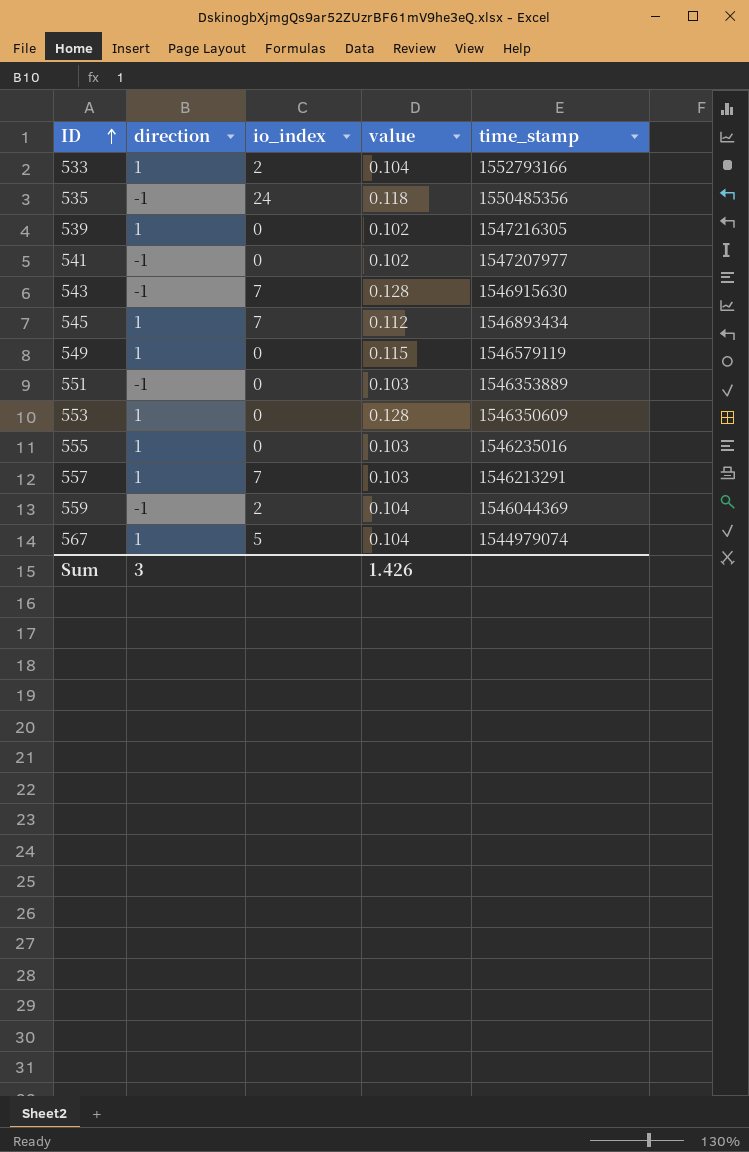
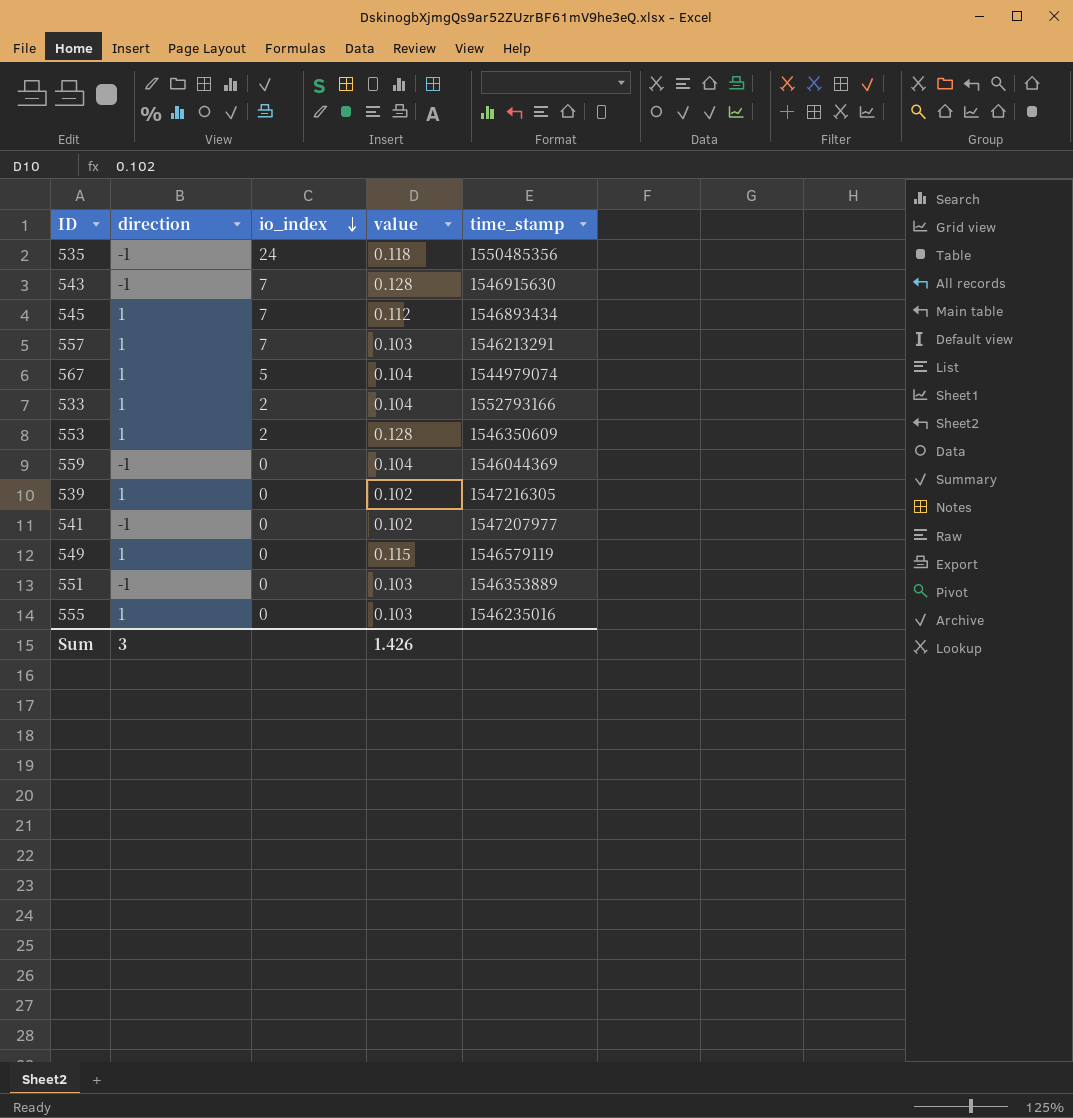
row order: ID ascending -> io_index descending
553 | io_index: 0 -> 2
559 | io_index: 2 -> 0

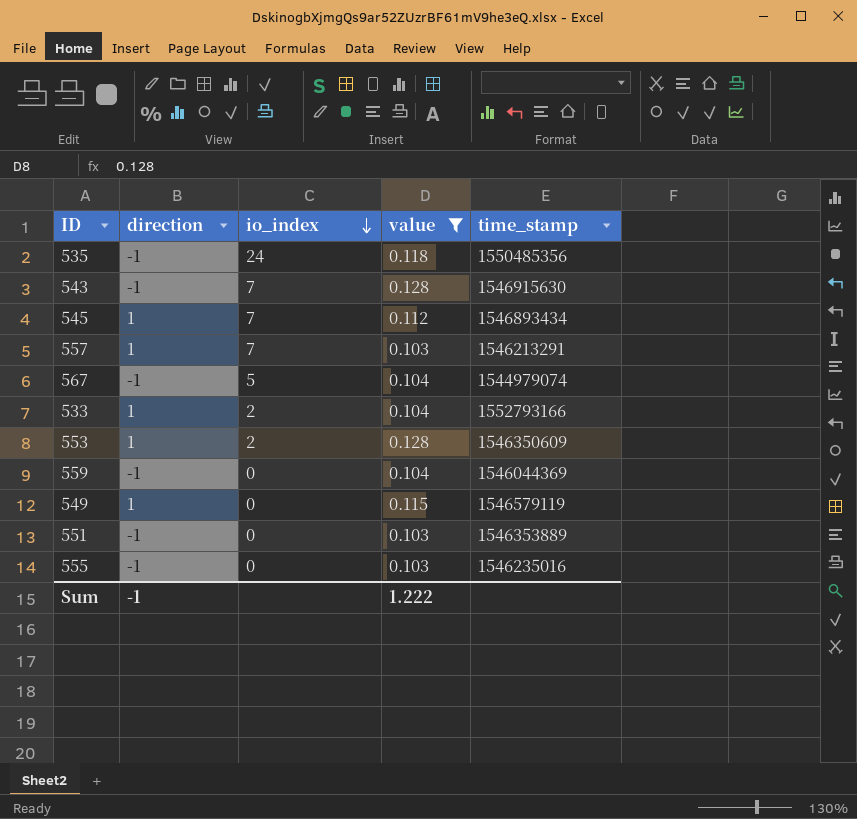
filter: none -> value != 0.102
567 | direction: 1 -> -1
555 | direction: 1 -> -1
Sum | direction: 3 -> -1
Sum | value: 1.426 -> 1.222

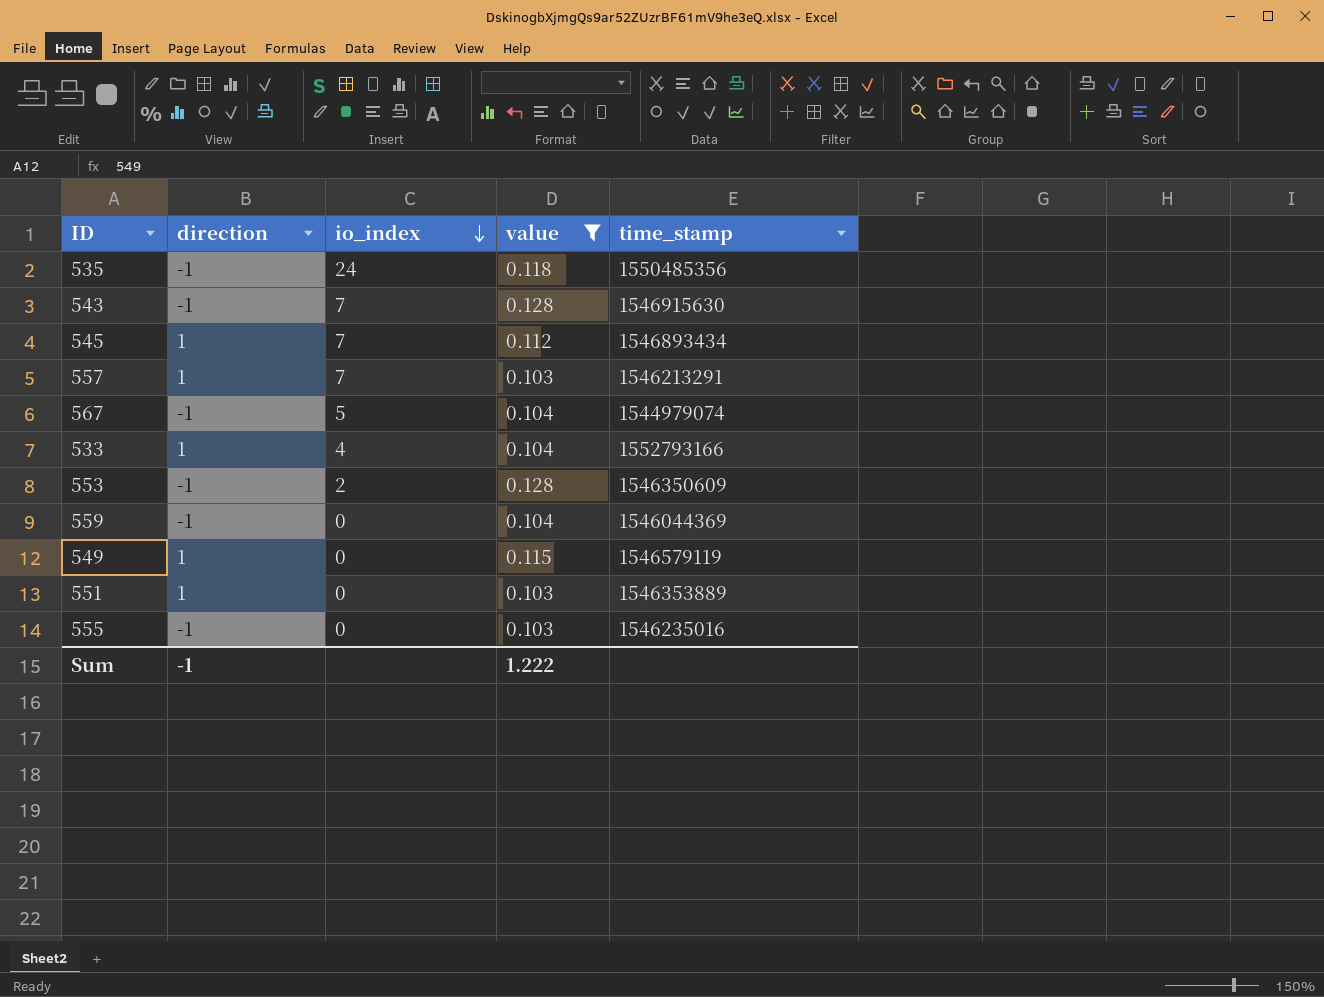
533 | io_index: 2 -> 4
553 | direction: 1 -> -1
551 | direction: -1 -> 1

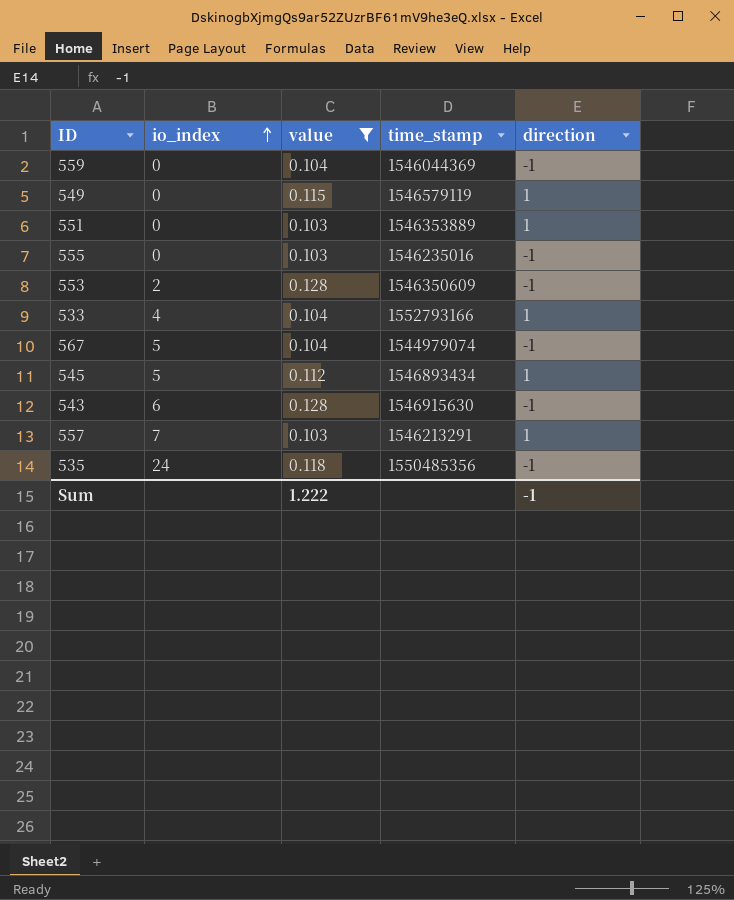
row order: io_index descending -> io_index ascending
column direction | position: 2 -> 5
545 | io_index: 7 -> 5
543 | io_index: 7 -> 6

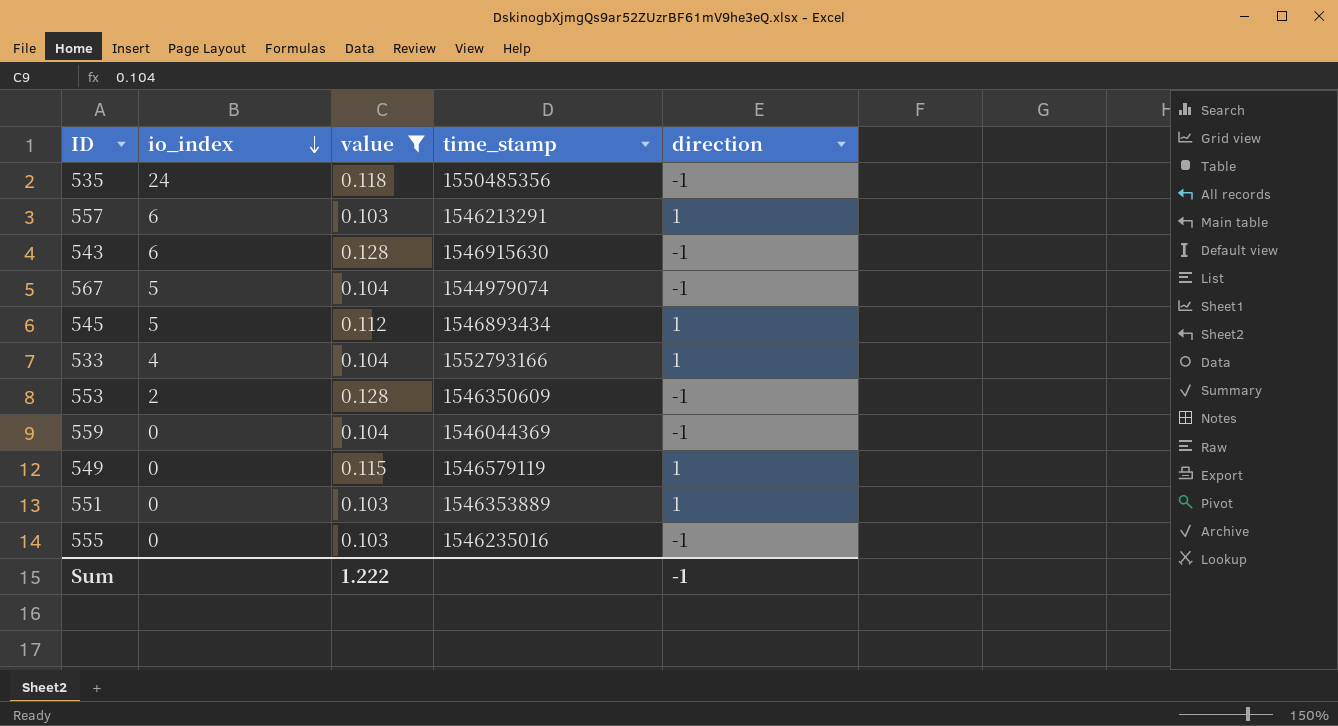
row order: io_index ascending -> io_index descending
557 | io_index: 7 -> 6

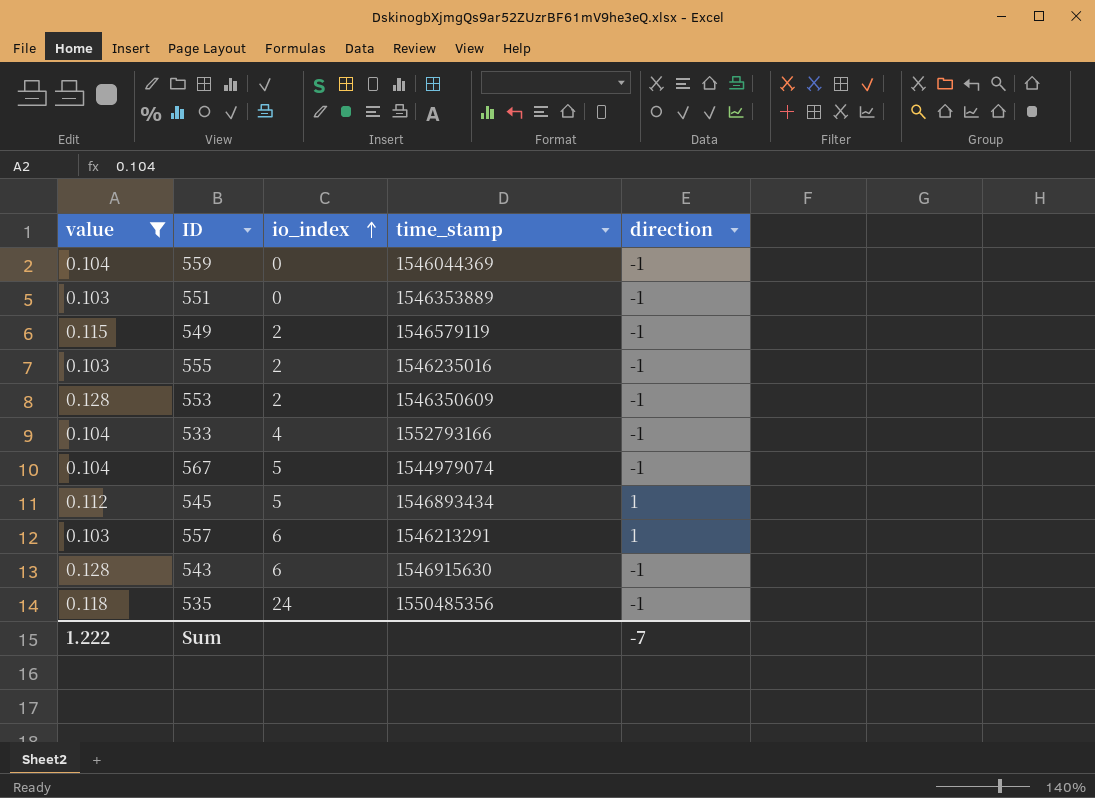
row order: io_index descending -> io_index ascending
column value | position: 3 -> 1
551 | direction: 1 -> -1
549 | io_index: 0 -> 2
549 | direction: 1 -> -1
555 | io_index: 0 -> 2
533 | direction: 1 -> -1
Sum | direction: -1 -> -7

